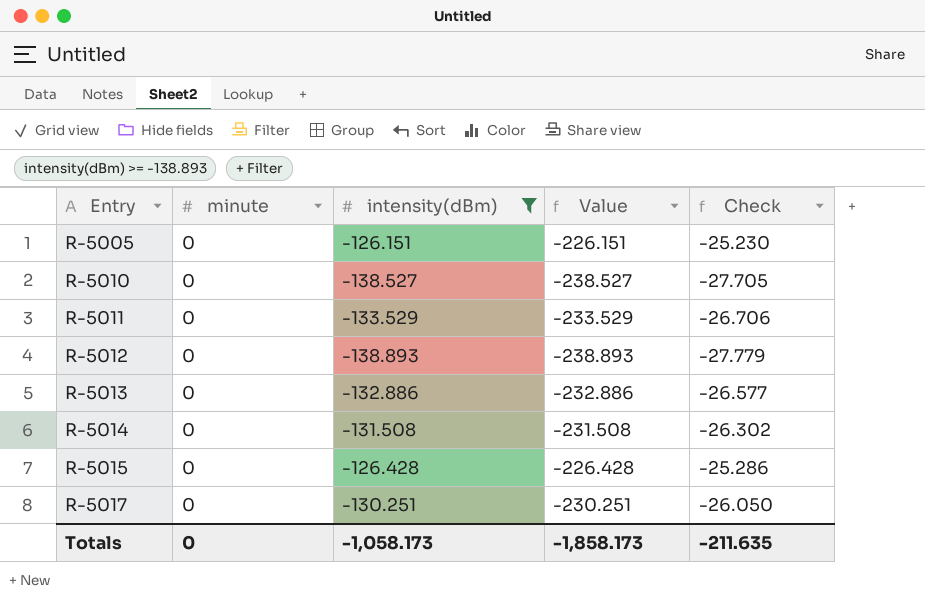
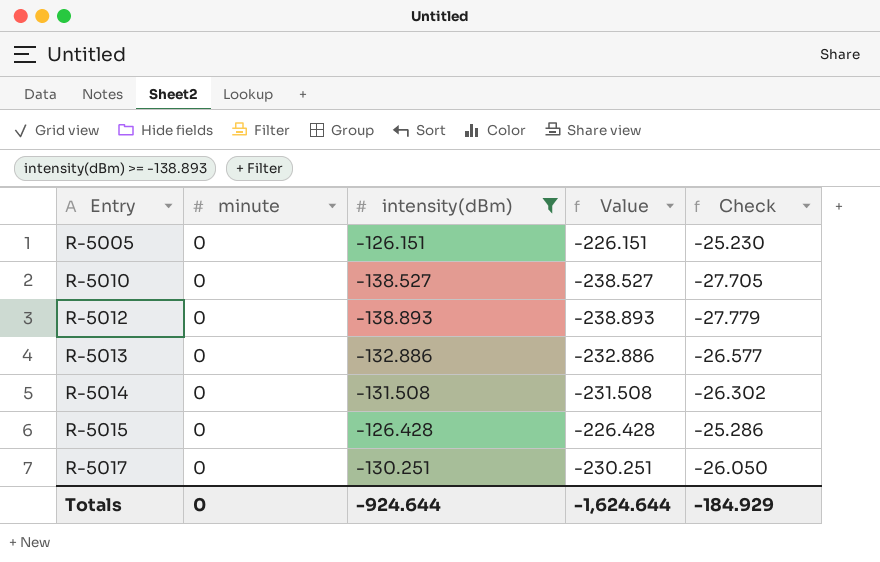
row R-5011: 0 | -133.529 | -233.529 | -26.706 -> none
Totals | intensity(dBm): -1,058.173 -> -924.644
Totals | Value: -1,858.173 -> -1,624.644
Totals | Check: -211.635 -> -184.929

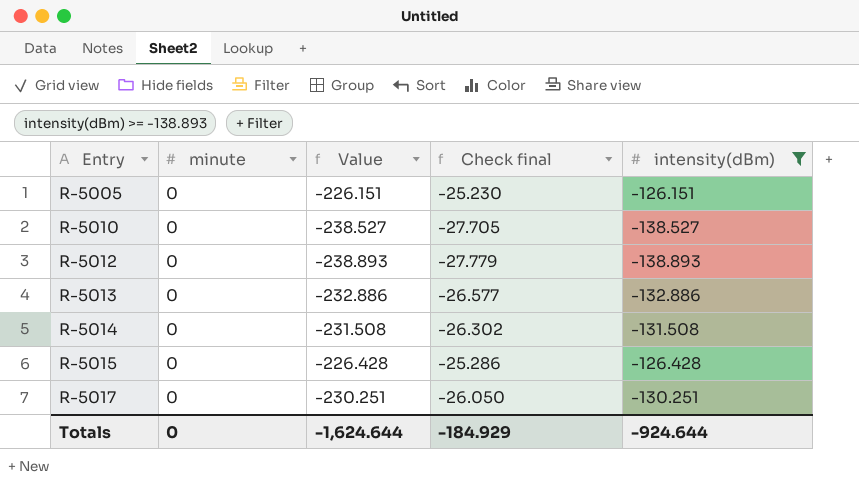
column name: Check -> Check final
column intensity(dBm) | position: 3 -> 5

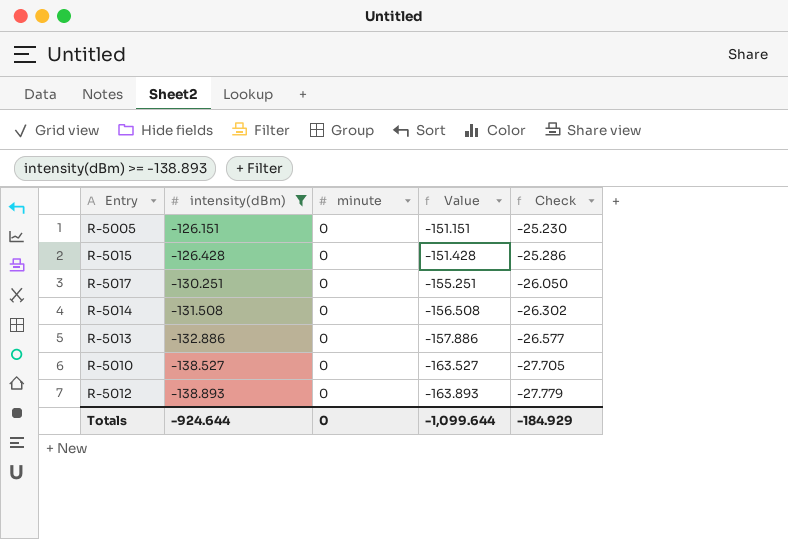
row order: Entry ascending -> intensity(dBm) descending
column intensity(dBm) | position: 5 -> 2
column Value | formula: [intensity(dBm)] - 100 -> [intensity(dBm)] - 25
column name: Check final -> Check
Totals | Value: -1,624.644 -> -1,099.644

